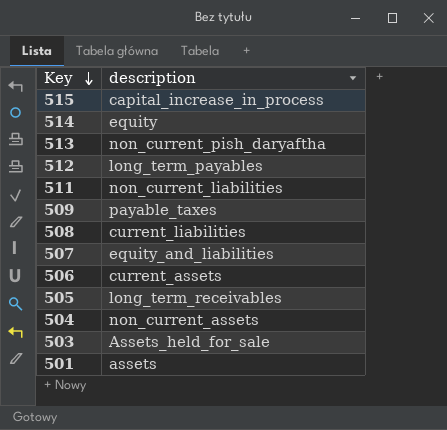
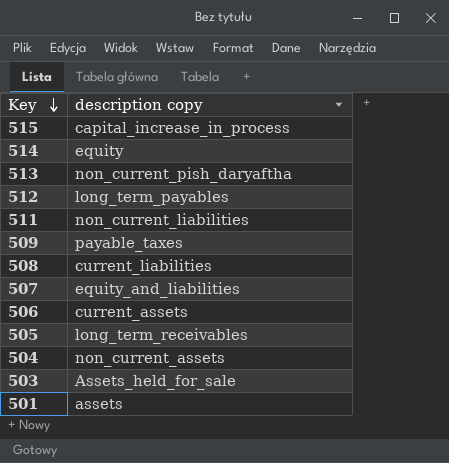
column name: description -> description copy

